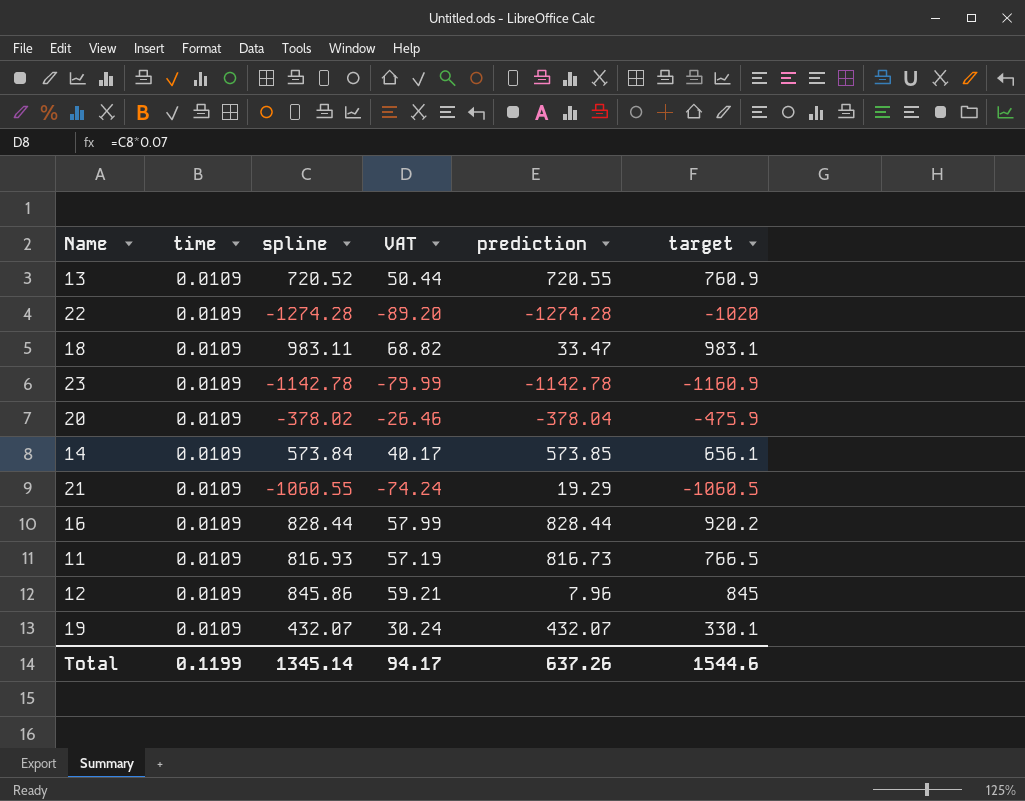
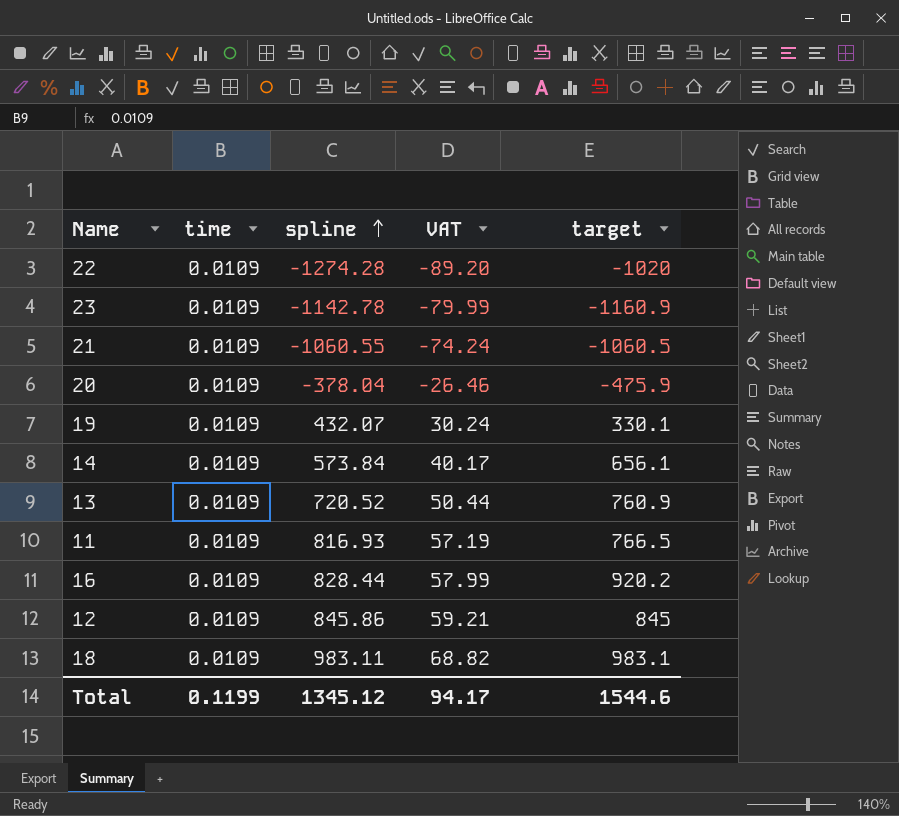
row order: none -> spline ascending
column prediction | position: 5 -> none
20 | spline: -378.02 -> -378.04
Total | spline: 1345.14 -> 1345.12

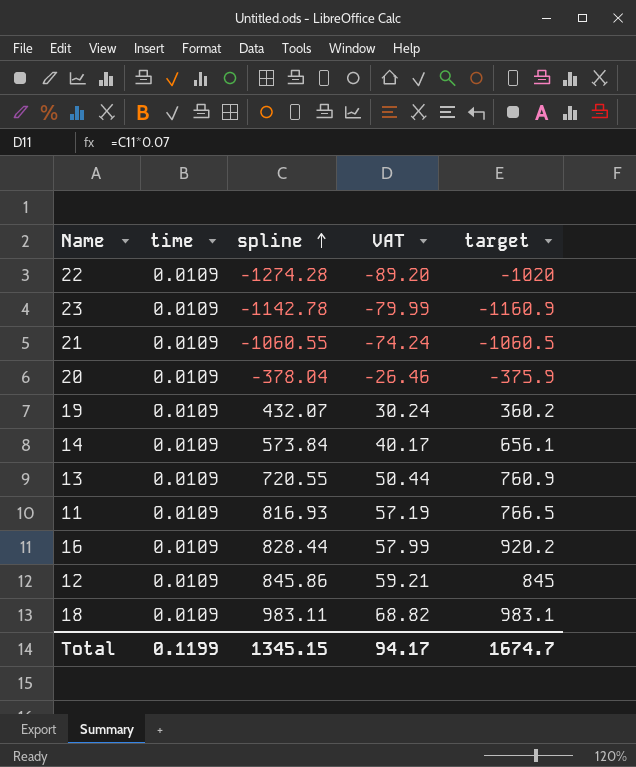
20 | target: -475.9 -> -375.9
19 | target: 330.1 -> 360.2
13 | spline: 720.52 -> 720.55
Total | spline: 1345.12 -> 1345.15
Total | target: 1544.6 -> 1674.7

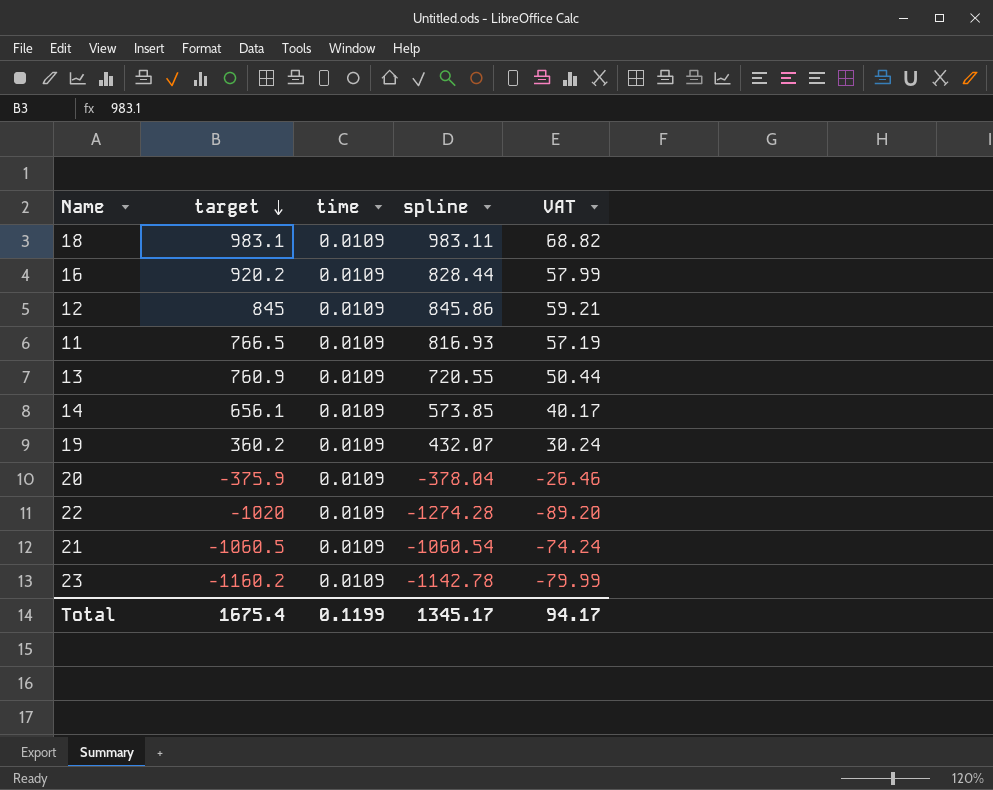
row order: spline ascending -> target descending
column target | position: 5 -> 2
14 | spline: 573.84 -> 573.85
21 | spline: -1060.55 -> -1060.54
23 | target: -1160.9 -> -1160.2
Total | target: 1674.7 -> 1675.4
Total | spline: 1345.15 -> 1345.17

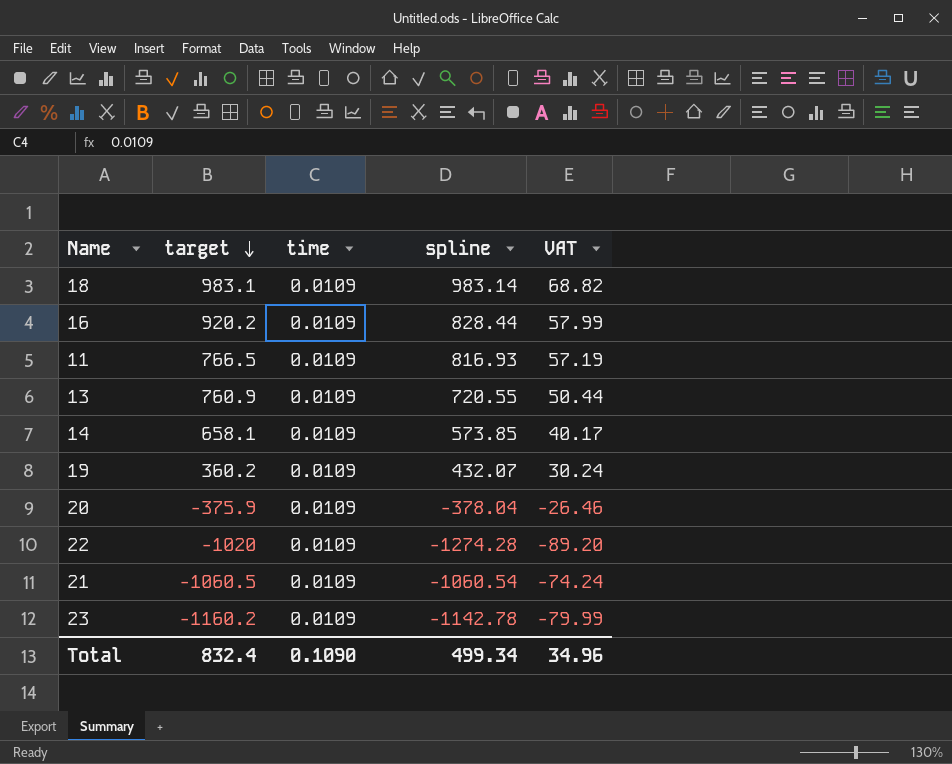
row 12: 845 | 0.0109 | 845.86 | 59.21 -> none
18 | spline: 983.11 -> 983.14
14 | target: 656.1 -> 658.1
Total | target: 1675.4 -> 832.4
Total | time: 0.1199 -> 0.1090
Total | spline: 1345.17 -> 499.34
Total | VAT: 94.17 -> 34.96

